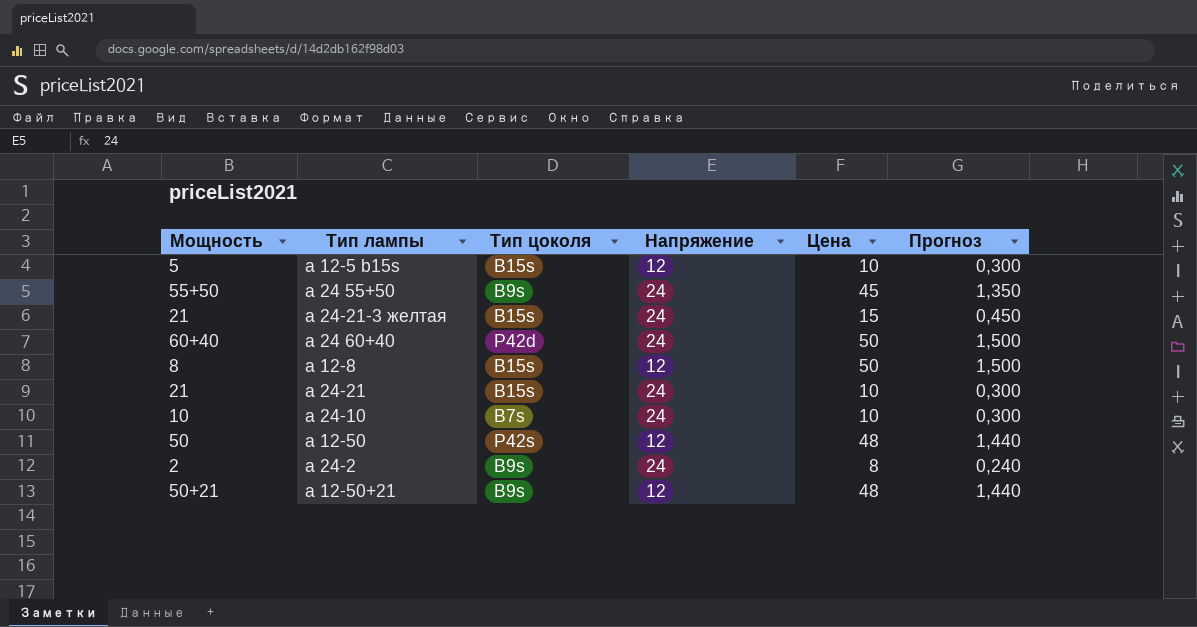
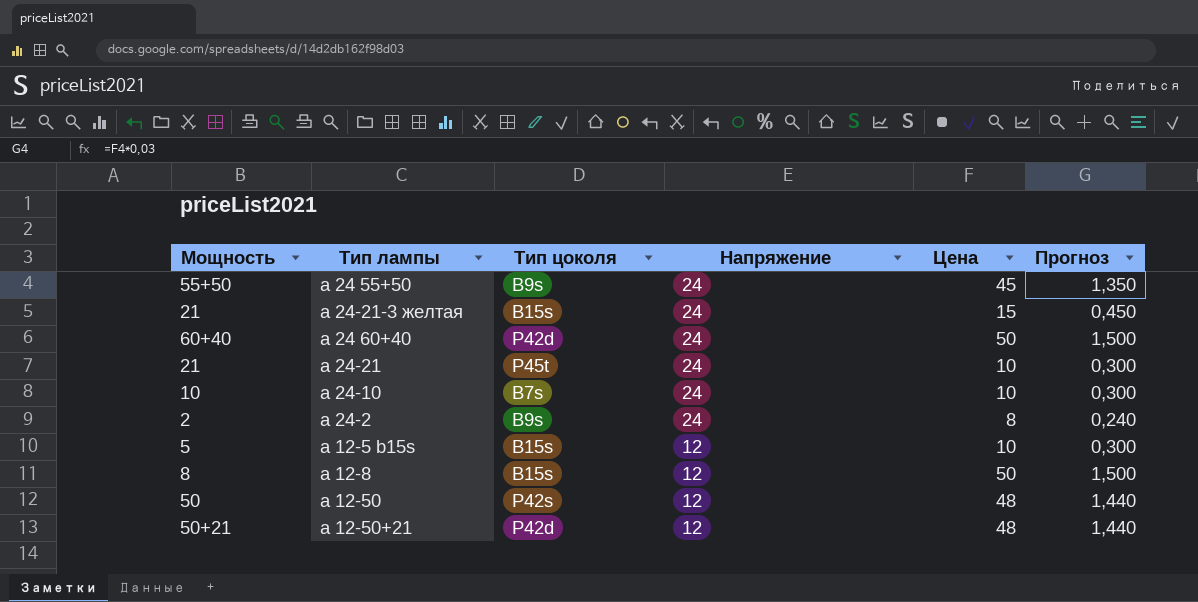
row order: none -> Напряжение descending
а 24-21 | Тип цоколя: B15s -> P45t
а 12-50+21 | Тип цоколя: B9s -> P42d

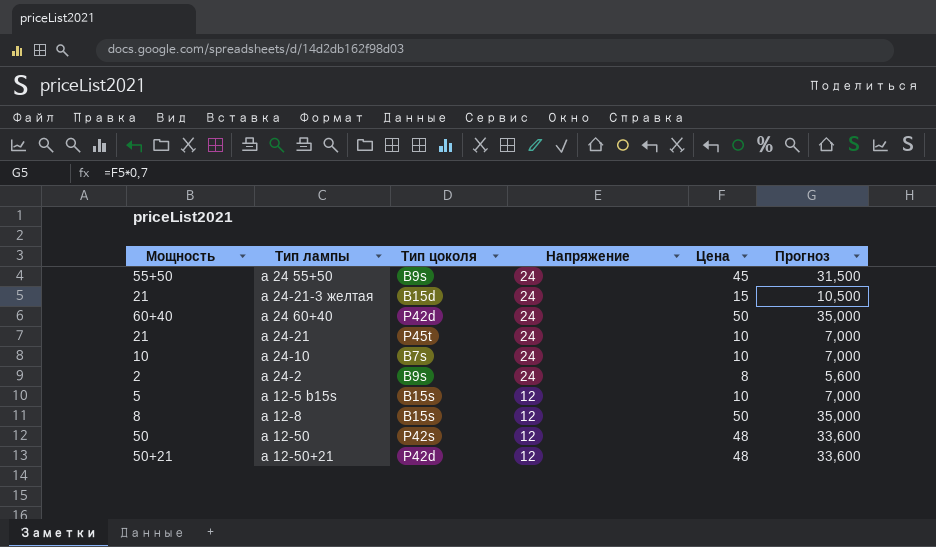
column Прогноз | formula: [Цена] * 0,03 -> [Цена] * 0,7
а 24-21-3 желтая | Тип цоколя: B15s -> B15d

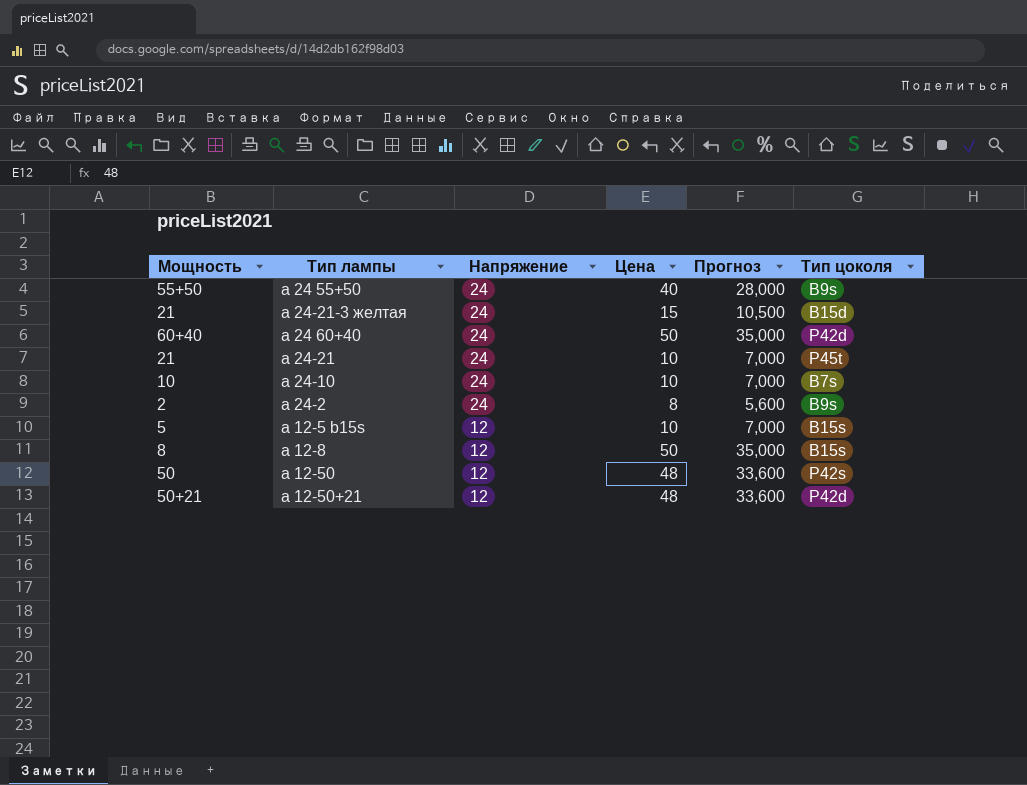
column Тип цоколя | position: 3 -> 6
а 24 55+50 | Цена: 45 -> 40
а 24 55+50 | Прогноз: 31,500 -> 28,000

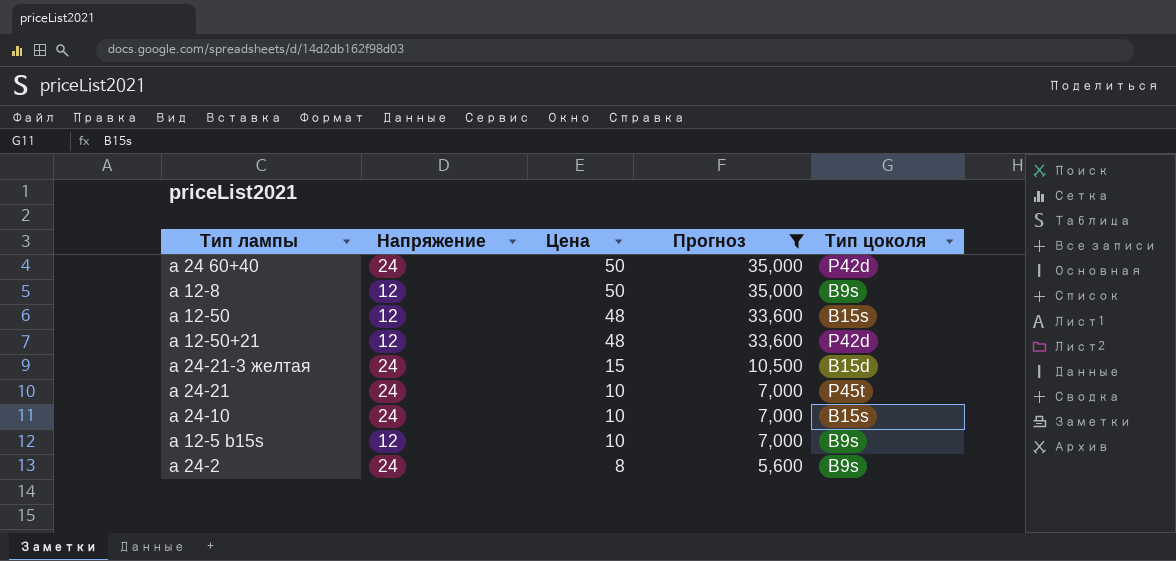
filter: none -> Прогноз != 28,000
row order: Напряжение descending -> Цена descending
column Мощность | position: 1 -> none
а 12-8 | Тип цоколя: B15s -> B9s
а 12-50 | Тип цоколя: P42s -> B15s
а 24-10 | Тип цоколя: B7s -> B15s
а 12-5 b15s | Тип цоколя: B15s -> B9s

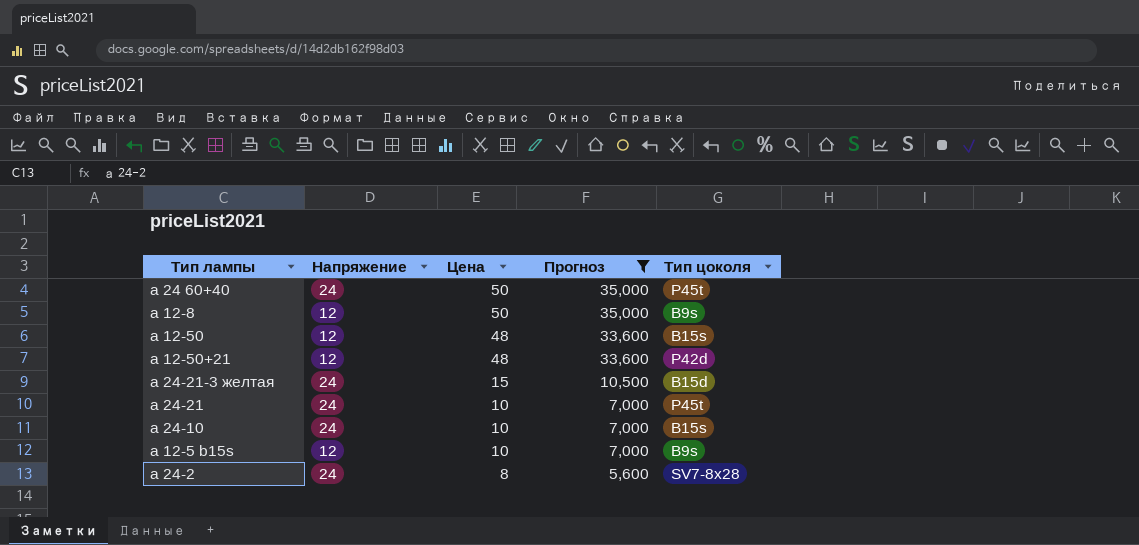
а 24 60+40 | Тип цоколя: P42d -> P45t
а 24-2 | Тип цоколя: B9s -> SV7-8x28

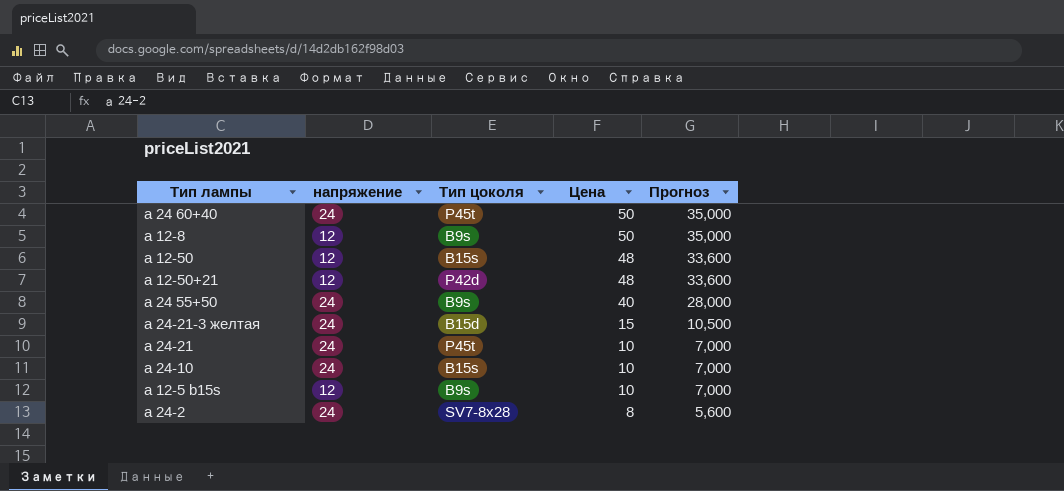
filter: Прогноз != 28,000 -> none
column name: Напряжение -> напряжение
column Тип цоколя | position: 5 -> 3

